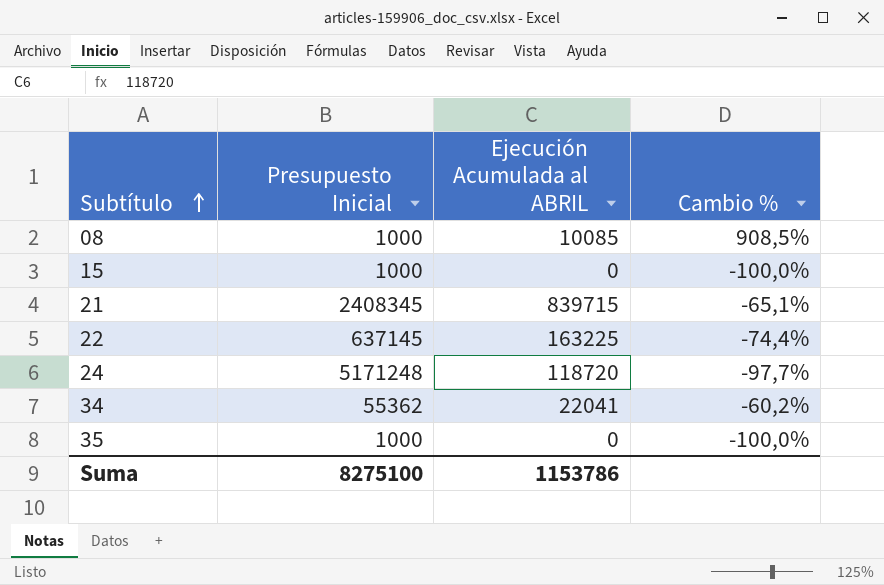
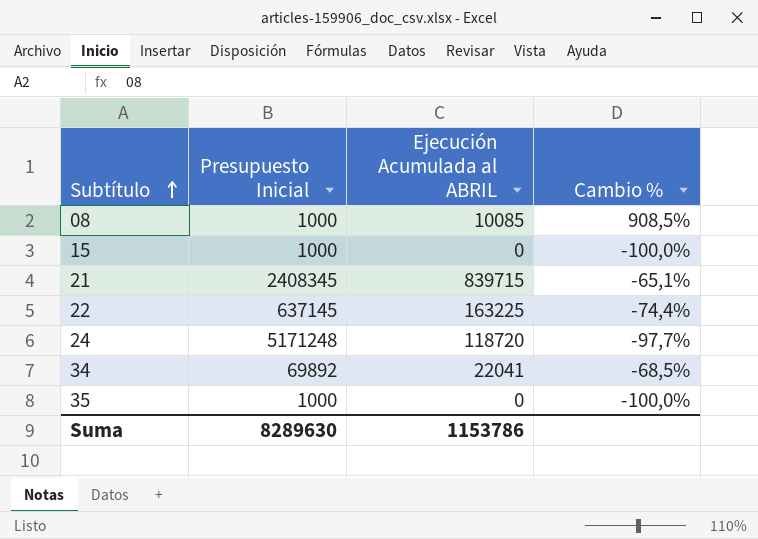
34 | Presupuesto Inicial: 55362 -> 69892
34 | Cambio %: -60,2% -> -68,5%
Suma | Presupuesto Inicial: 8275100 -> 8289630

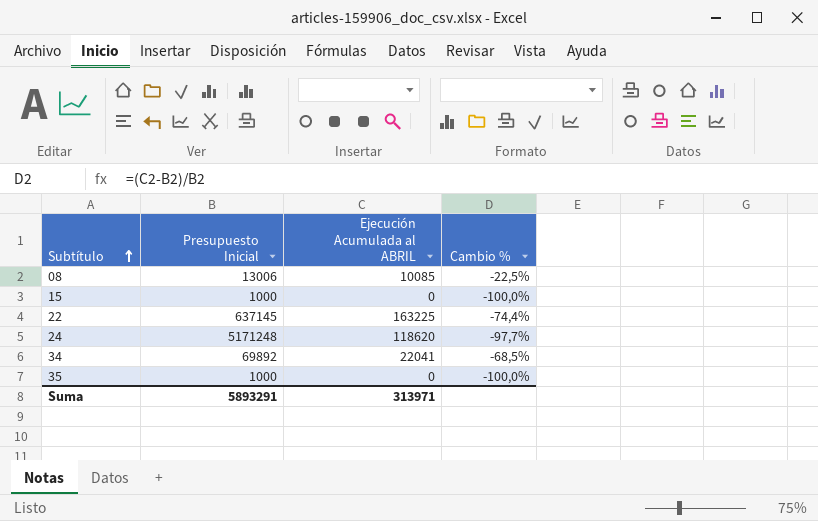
row 21: 2408345 | 839715 | -65,1% -> none
08 | Presupuesto Inicial: 1000 -> 13006
08 | Cambio %: 908,5% -> -22,5%
24 | Ejecución Acumulada al ABRIL: 118720 -> 118620
Suma | Presupuesto Inicial: 8289630 -> 5893291
Suma | Ejecución Acumulada al ABRIL: 1153786 -> 313971

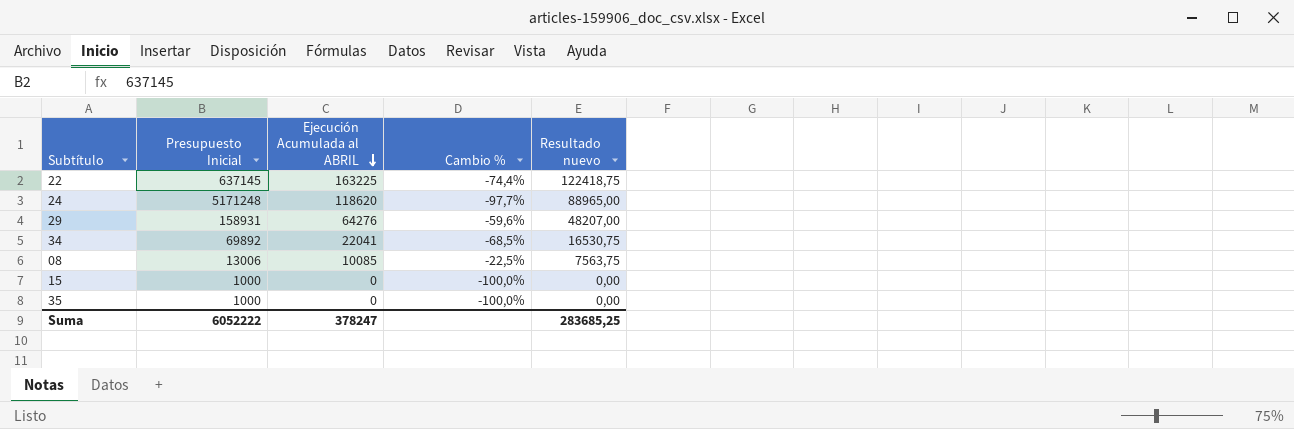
row order: Subtítulo ascending -> Ejecución Acumulada al ABRIL descending
column Resultado nuevo | formula: none -> [Ejecución Acumulada al ABRIL] * 0,75
row 29: none -> 158931 | 64276 | -59,6% | 48207,00
Suma | Presupuesto Inicial: 5893291 -> 6052222
Suma | Ejecución Acumulada al ABRIL: 313971 -> 378247

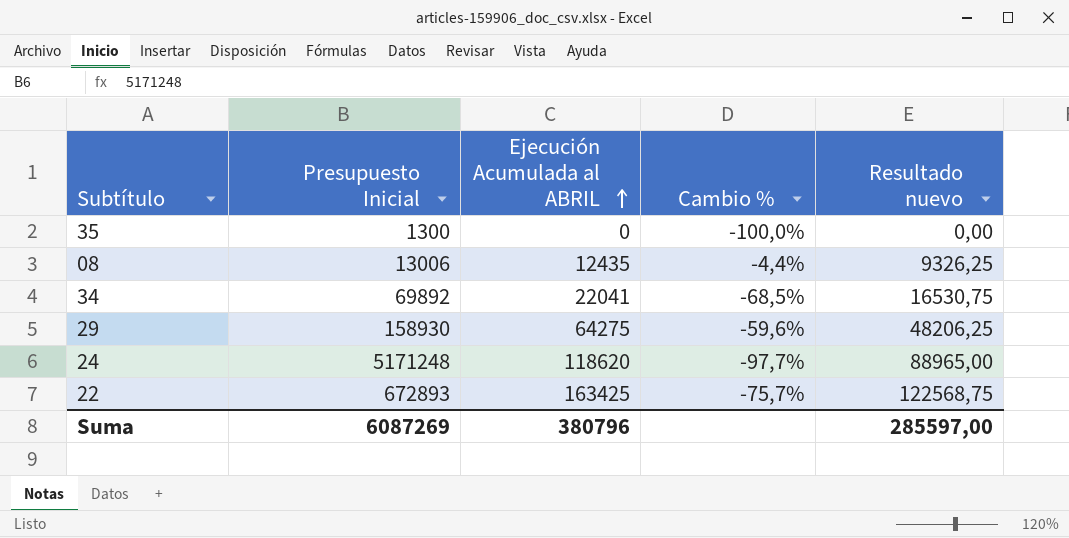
row order: Ejecución Acumulada al ABRIL descending -> Ejecución Acumulada al ABRIL ascending
row 15: 1000 | 0 | -100,0% | 0,00 -> none
35 | Presupuesto Inicial: 1000 -> 1300
08 | Ejecución Acumulada al ABRIL: 10085 -> 12435
08 | Cambio %: -22,5% -> -4,4%
08 | Resultado nuevo: 7563,75 -> 9326,25
29 | Presupuesto Inicial: 158931 -> 158930
29 | Ejecución Acumulada al ABRIL: 64276 -> 64275
29 | Resultado nuevo: 48207,00 -> 48206,25
22 | Presupuesto Inicial: 637145 -> 672893
22 | Ejecución Acumulada al ABRIL: 163225 -> 163425
22 | Cambio %: -74,4% -> -75,7%
22 | Resultado nuevo: 122418,75 -> 122568,75
Suma | Presupuesto Inicial: 6052222 -> 6087269
Suma | Ejecución Acumulada al ABRIL: 378247 -> 380796
Suma | Resultado nuevo: 283685,25 -> 285597,00

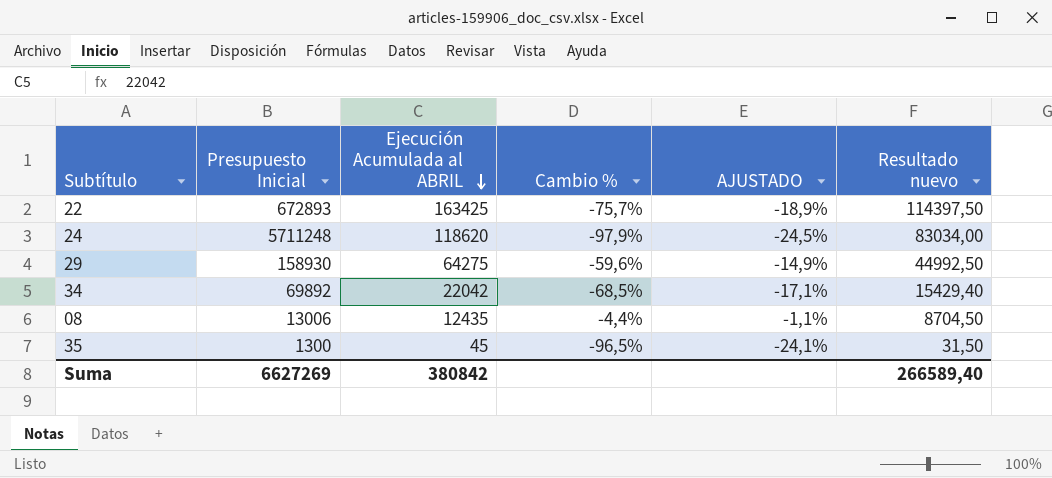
row order: Ejecución Acumulada al ABRIL ascending -> Ejecución Acumulada al ABRIL descending
column AJUSTADO | formula: none -> [Cambio %] * 0,25
column Resultado nuevo | formula: [Ejecución Acumulada al ABRIL] * 0,75 -> [Ejecución Acumulada al ABRIL] * 0,7
24 | Presupuesto Inicial: 5171248 -> 5711248
24 | Cambio %: -97,7% -> -97,9%
34 | Ejecución Acumulada al ABRIL: 22041 -> 22042
35 | Ejecución Acumulada al ABRIL: 0 -> 45
35 | Cambio %: -100,0% -> -96,5%
Suma | Presupuesto Inicial: 6087269 -> 6627269
Suma | Ejecución Acumulada al ABRIL: 380796 -> 380842
Suma | Resultado nuevo: 285597,00 -> 266589,40

